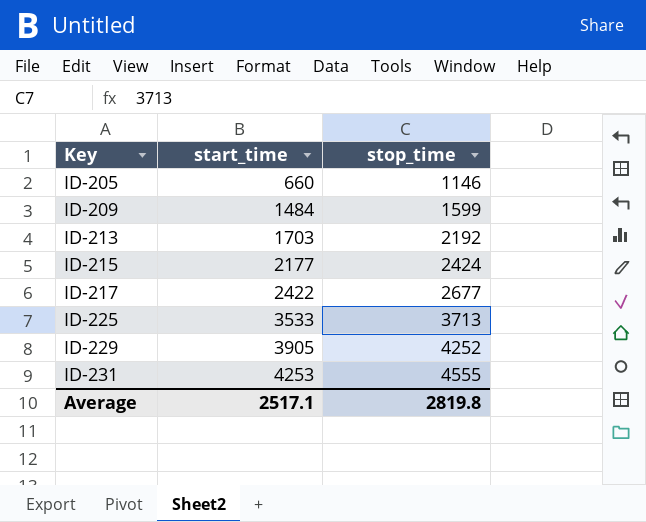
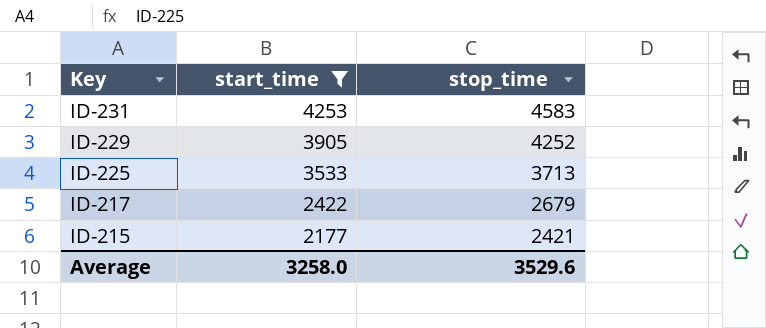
filter: none -> start_time >= 2177
row order: Key ascending -> Key descending
ID-231 | stop_time: 4555 -> 4583
ID-217 | stop_time: 2677 -> 2679
ID-215 | stop_time: 2424 -> 2421
Average | start_time: 2517.1 -> 3258.0
Average | stop_time: 2819.8 -> 3529.6

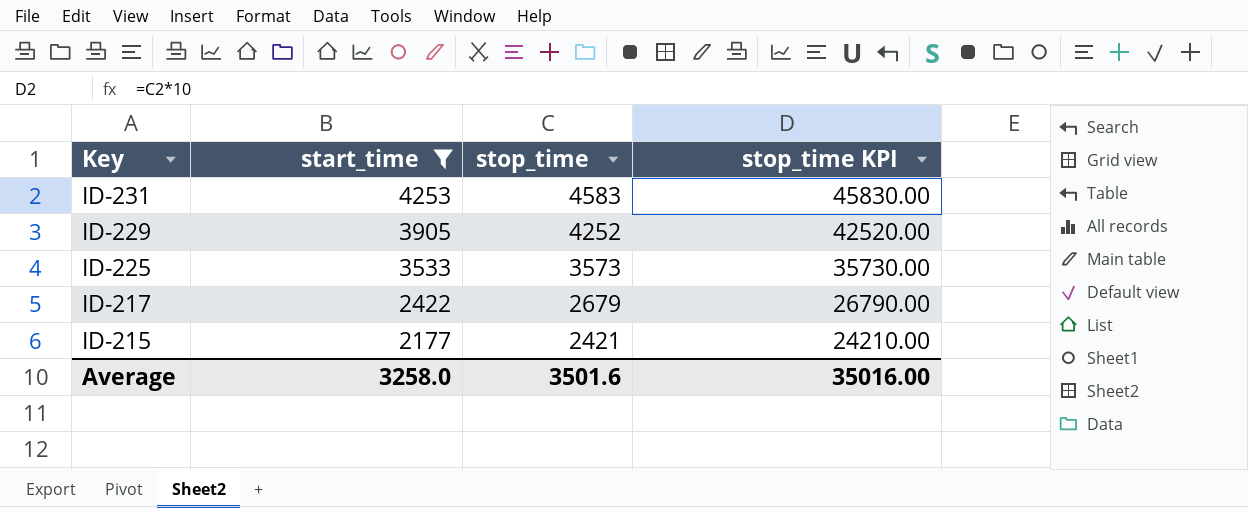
column stop_time KPI | formula: none -> [stop_time] * 10
ID-225 | stop_time: 3713 -> 3573
Average | stop_time: 3529.6 -> 3501.6

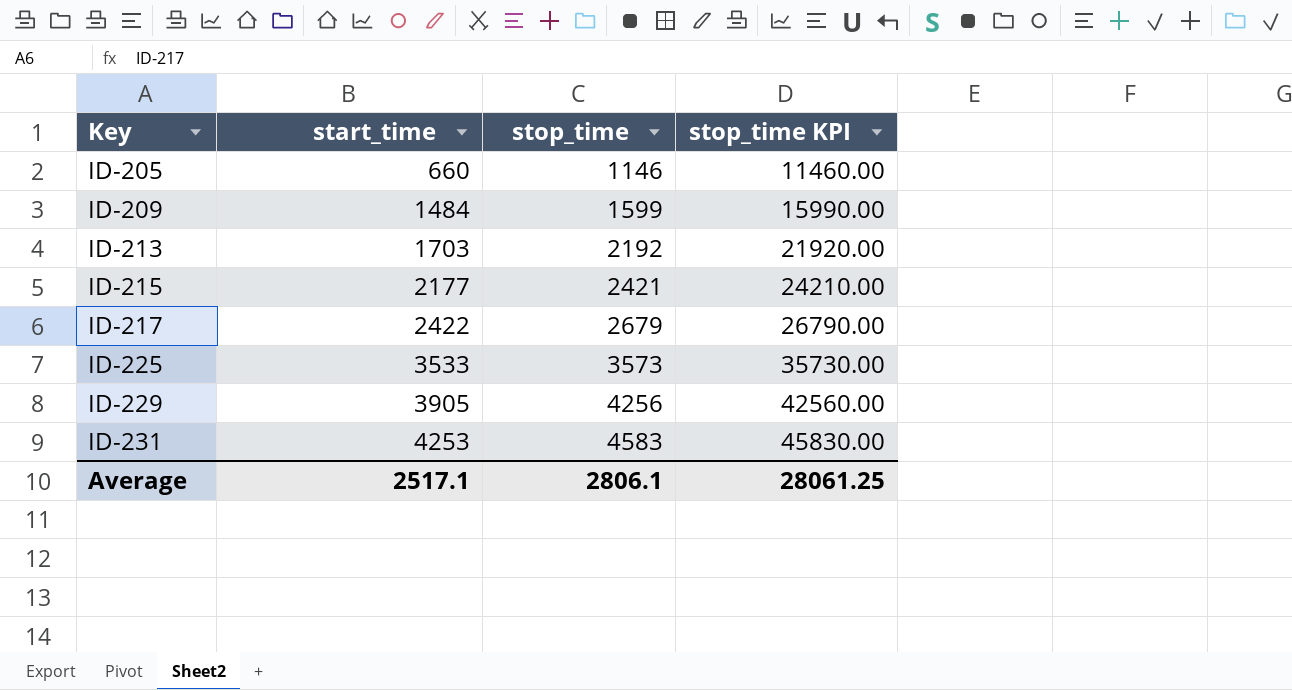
filter: start_time >= 2177 -> none
row order: Key descending -> Key ascending
ID-229 | stop_time: 4252 -> 4256
ID-229 | stop_time KPI: 42520.00 -> 42560.00
Average | start_time: 3258.0 -> 2517.1
Average | stop_time: 3501.6 -> 2806.1
Average | stop_time KPI: 35016.00 -> 28061.25

